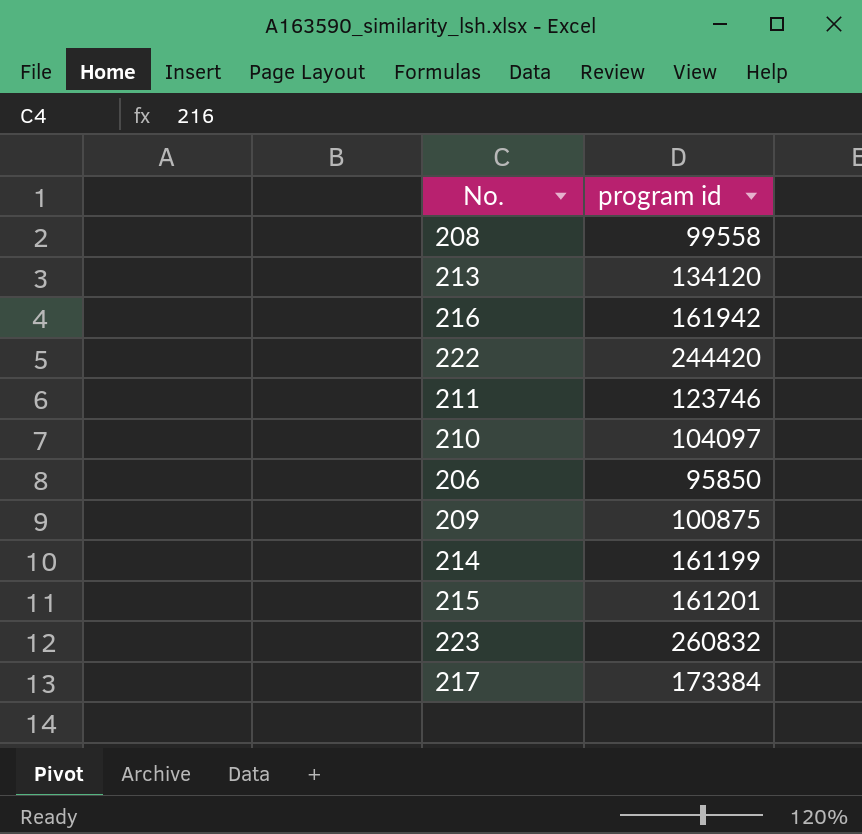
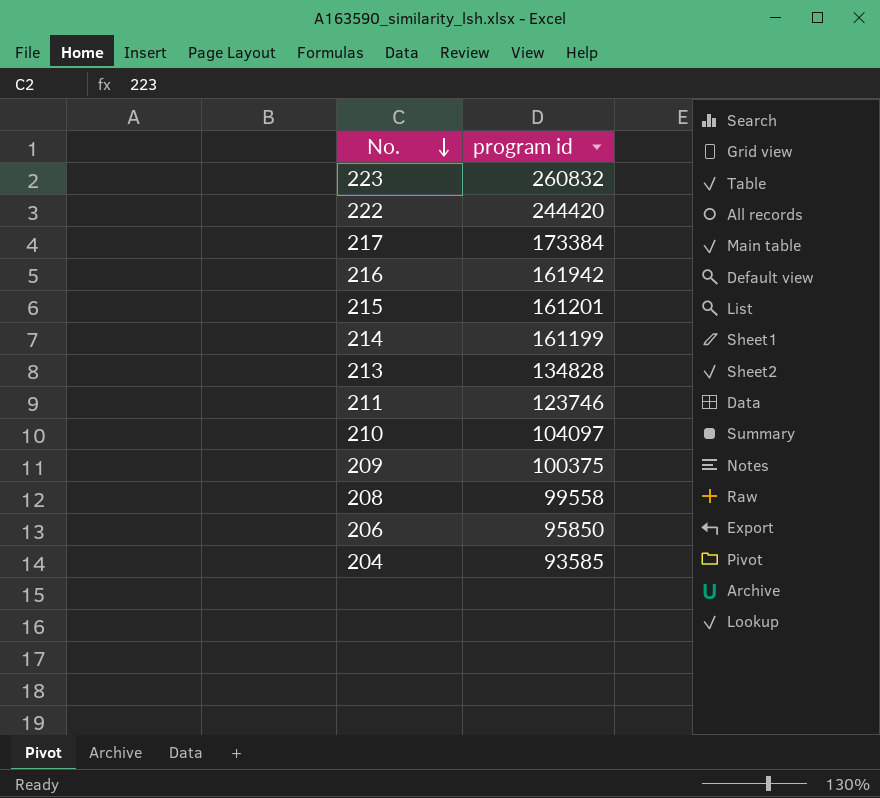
row order: none -> No. descending
213 | program id: 134120 -> 134828
209 | program id: 100875 -> 100375
row 204: none -> 93585

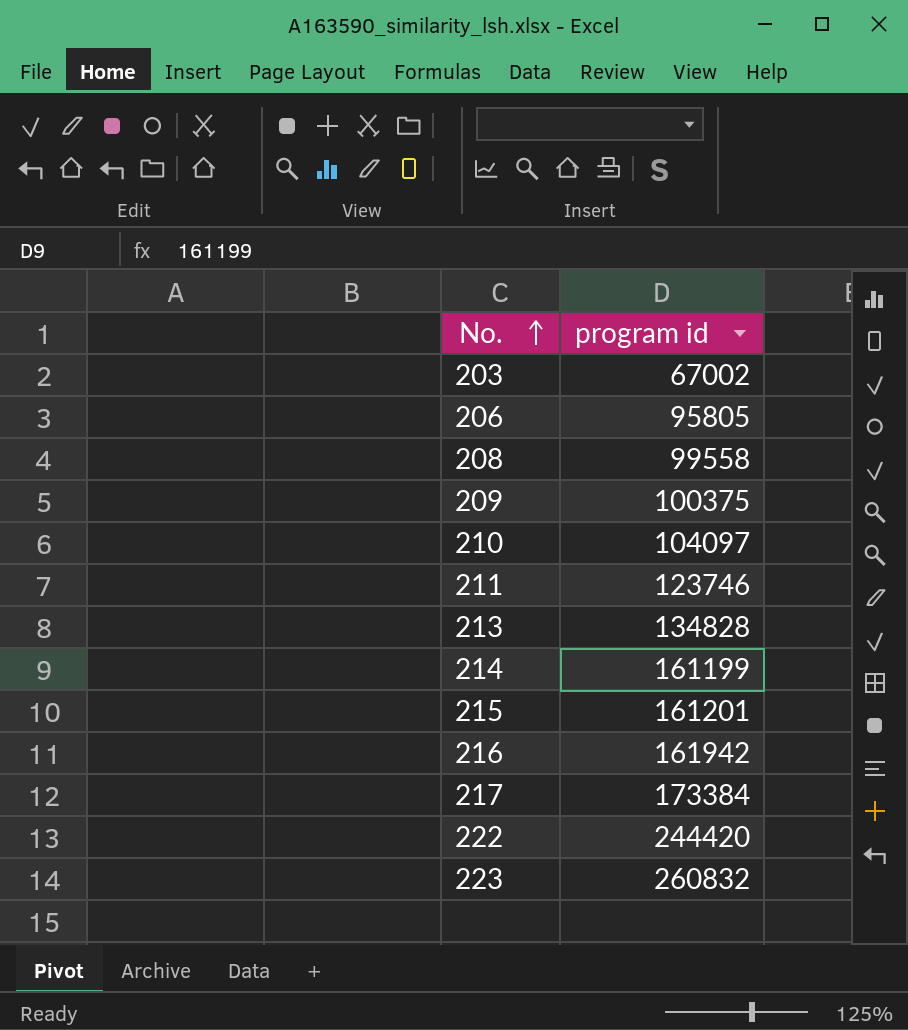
row order: No. descending -> No. ascending
row 204: 93585 -> none
row 203: none -> 67002
206 | program id: 95850 -> 95805

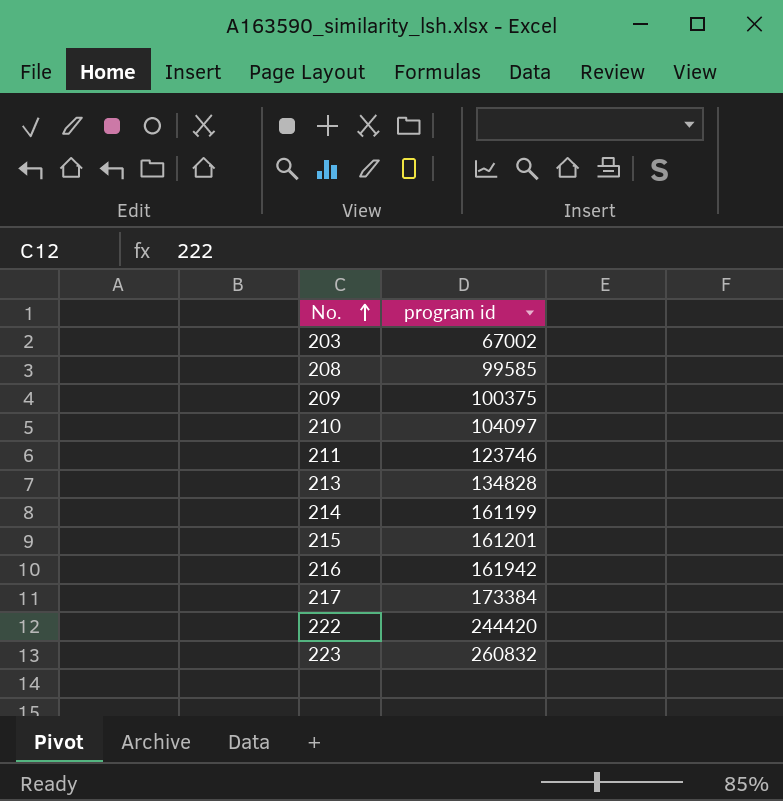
row 206: 95805 -> none
208 | program id: 99558 -> 99585

